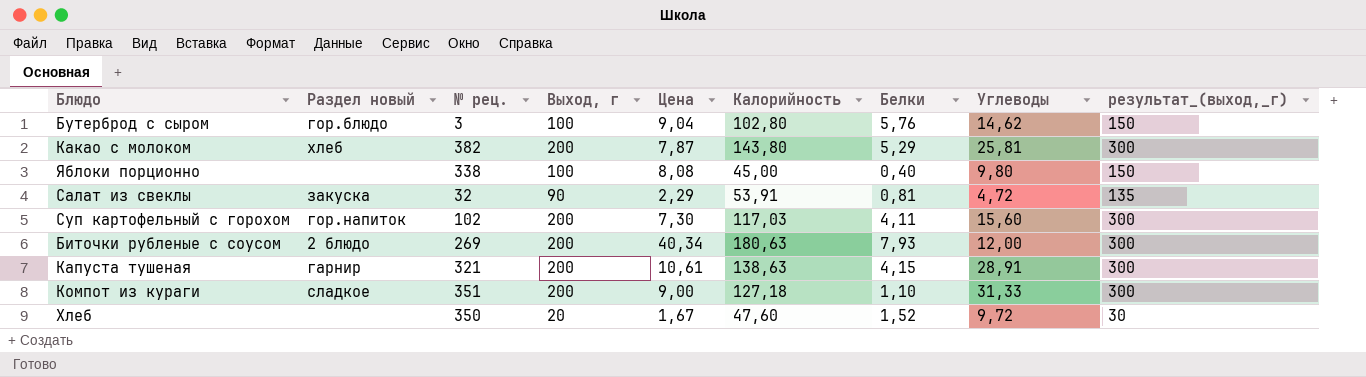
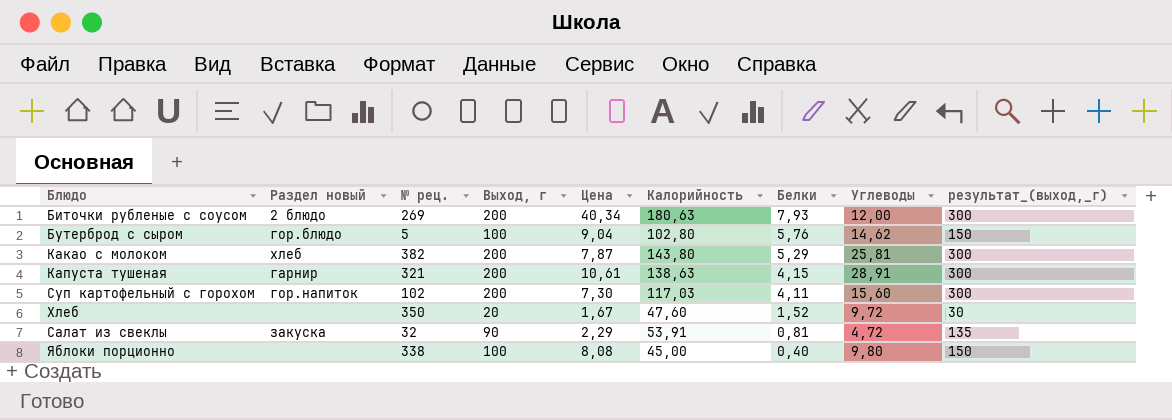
row order: none -> Белки descending
row Компот из кураги: сладкое | 351 | 200 | 9,00 | 127,18 | 1,10 | 31,33 | 300 -> none
Бутерброд с сыром | № рец.: 3 -> 5

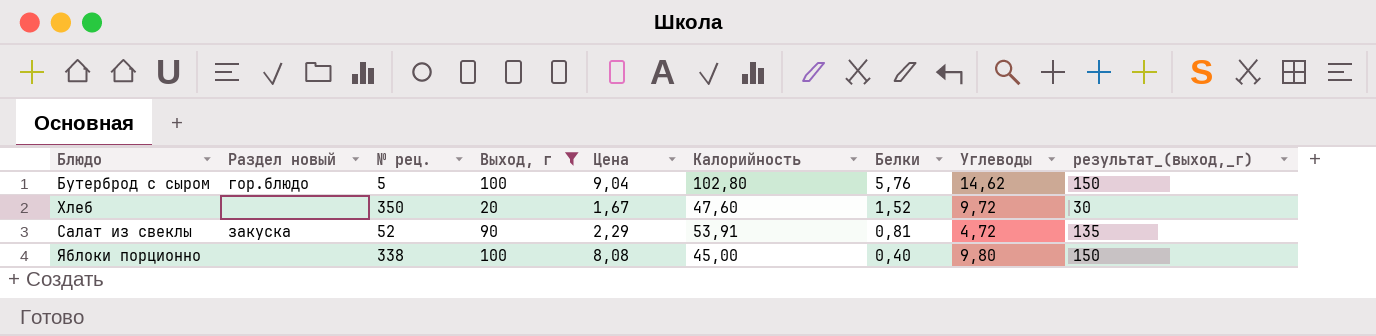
filter: none -> Выход, г != 200
Салат из свеклы | № рец.: 32 -> 52

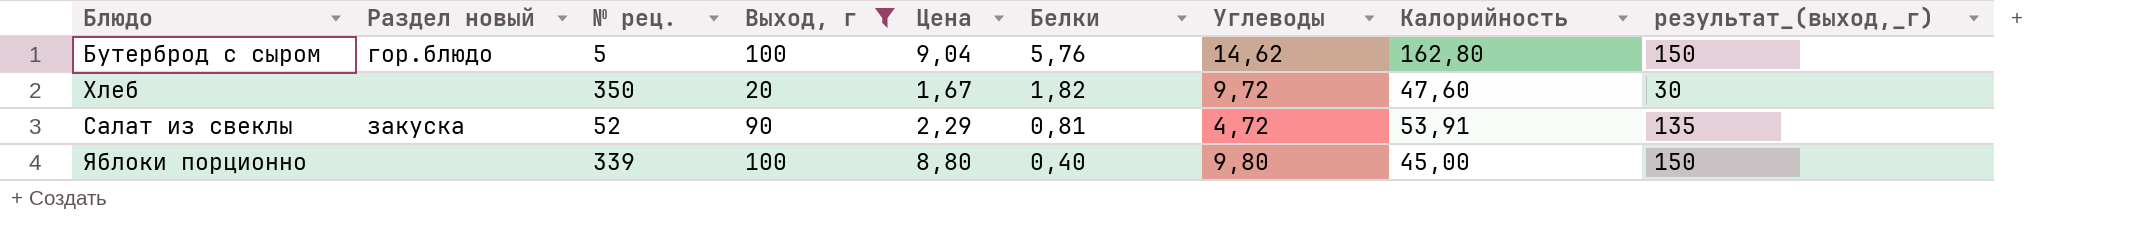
column Калорийность | position: 6 -> 8
Бутерброд с сыром | Калорийность: 102,80 -> 162,80
Хлеб | Белки: 1,52 -> 1,82
Яблоки порционно | № рец.: 338 -> 339
Яблоки порционно | Цена: 8,08 -> 8,80

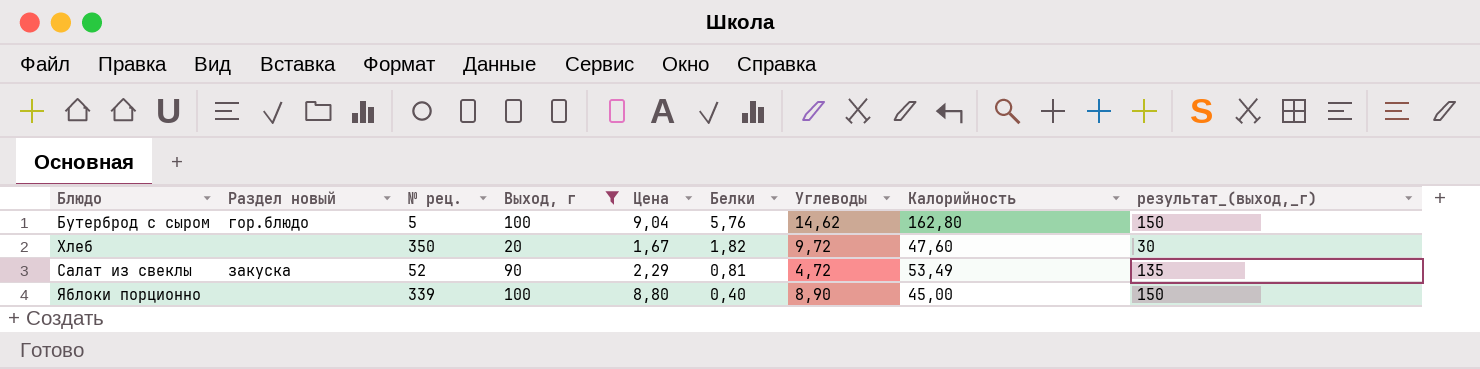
Салат из свеклы | Калорийность: 53,91 -> 53,49
Яблоки порционно | Углеводы: 9,80 -> 8,90

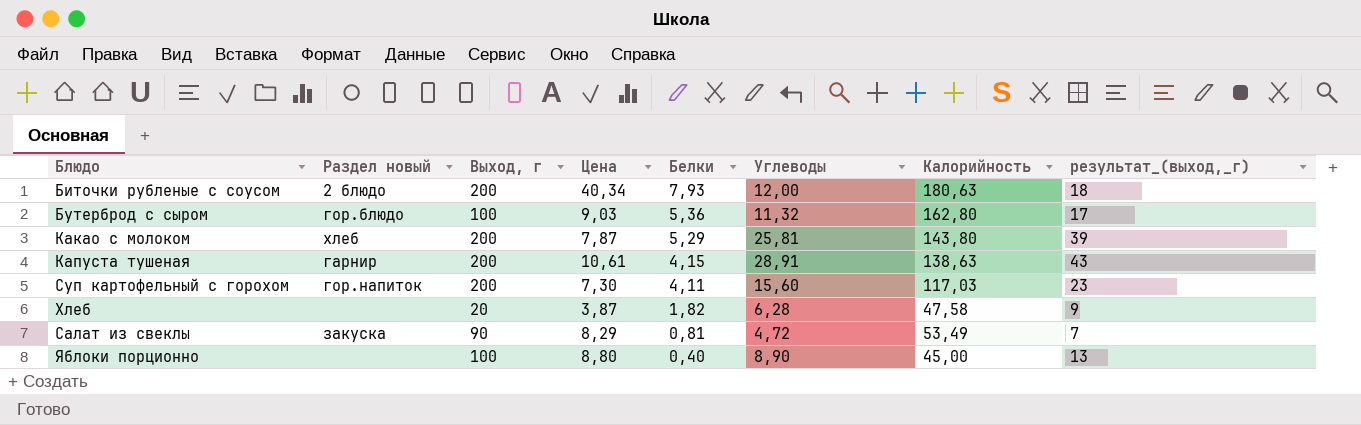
filter: Выход, г != 200 -> none
column № рец. | position: 3 -> none
column результат_(выход,_г) | formula: [Выход, г] * 1,5 -> [Углеводы] * 1,5
Бутерброд с сыром | Цена: 9,04 -> 9,03
Бутерброд с сыром | Белки: 5,76 -> 5,36
Бутерброд с сыром | Углеводы: 14,62 -> 11,32
Хлеб | Цена: 1,67 -> 3,87
Хлеб | Углеводы: 9,72 -> 6,28
Хлеб | Калорийность: 47,60 -> 47,58
Салат из свеклы | Цена: 2,29 -> 8,29

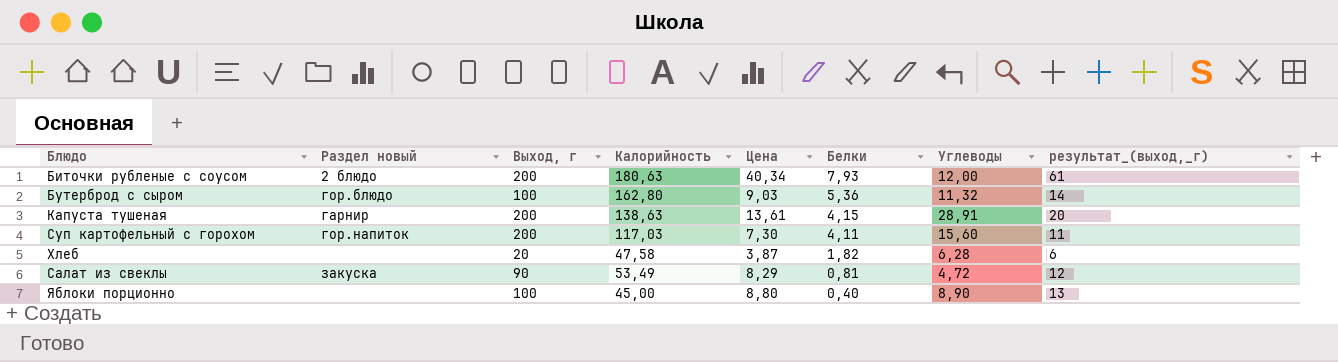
column Калорийность | position: 7 -> 4
column результат_(выход,_г) | formula: [Углеводы] * 1,5 -> [Цена] * 1,5
row Какао с молоком: хлеб | 200 | 7,87 | 5,29 | 25,81 | 143,80 | 39 -> none
Капуста тушеная | Цена: 10,61 -> 13,61

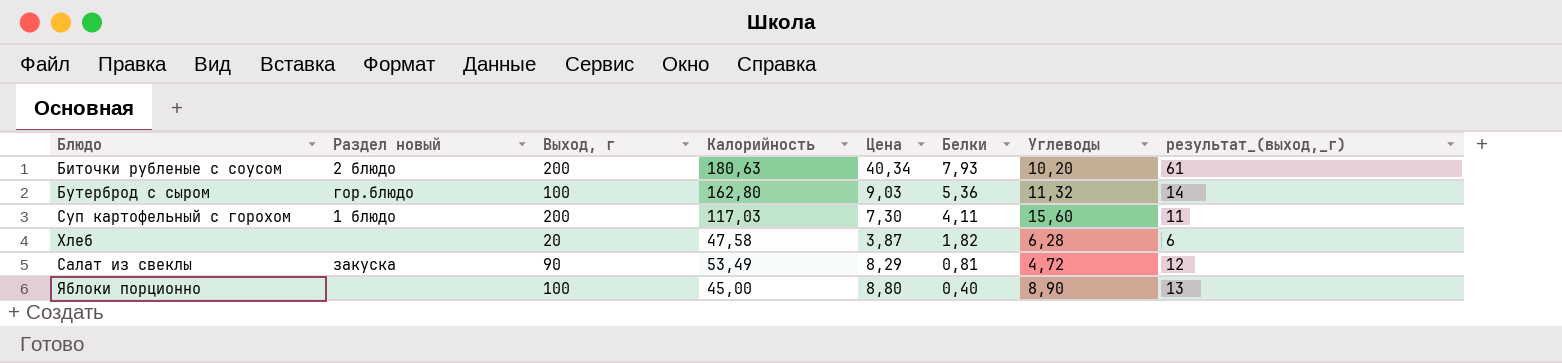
row Капуста тушеная: гарнир | 200 | 138,63 | 13,61 | 4,15 | 28,91 | 20 -> none
Биточки рубленые с соусом | Углеводы: 12,00 -> 10,20
Суп картофельный с горохом | Раздел новый: гор.напиток -> 1 блюдо

